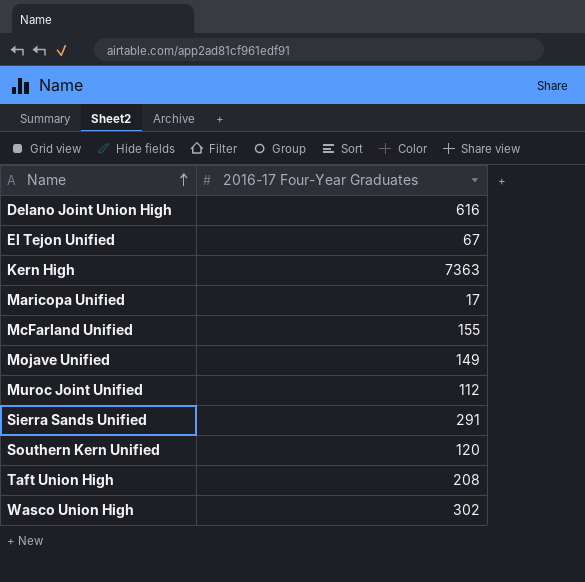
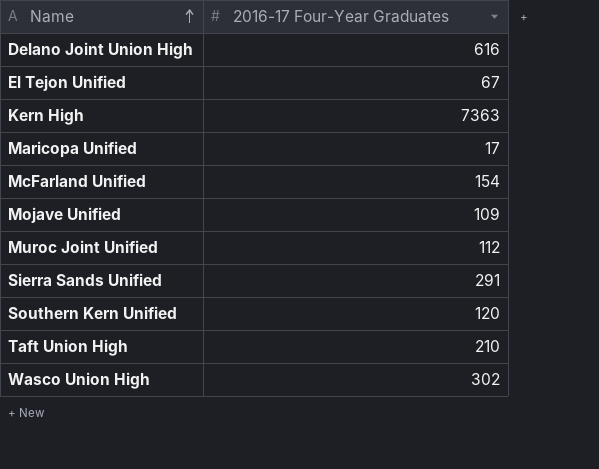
McFarland Unified | 2016-17 Four-Year Graduates: 155 -> 154
Mojave Unified | 2016-17 Four-Year Graduates: 149 -> 109
Taft Union High | 2016-17 Four-Year Graduates: 208 -> 210

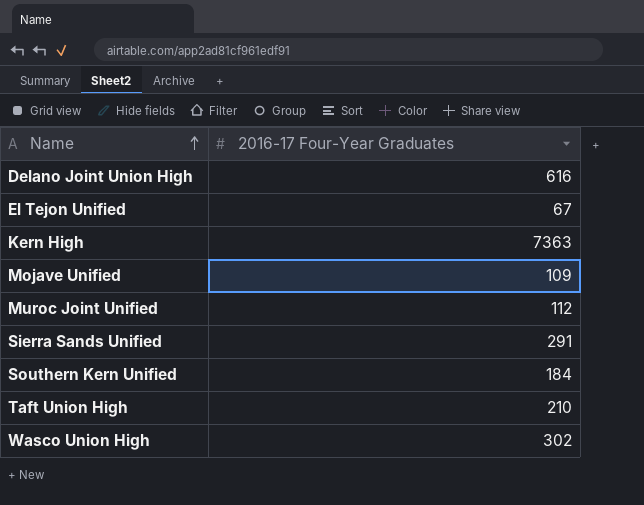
row Maricopa Unified: 17 -> none
row McFarland Unified: 154 -> none
Southern Kern Unified | 2016-17 Four-Year Graduates: 120 -> 184

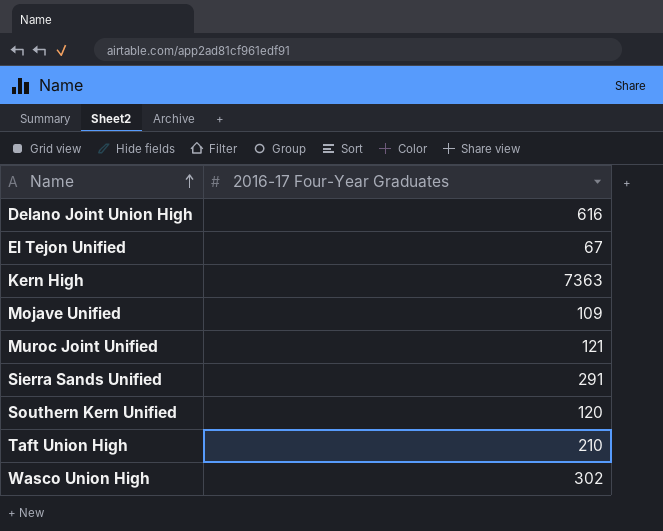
Muroc Joint Unified | 2016-17 Four-Year Graduates: 112 -> 121
Southern Kern Unified | 2016-17 Four-Year Graduates: 184 -> 120

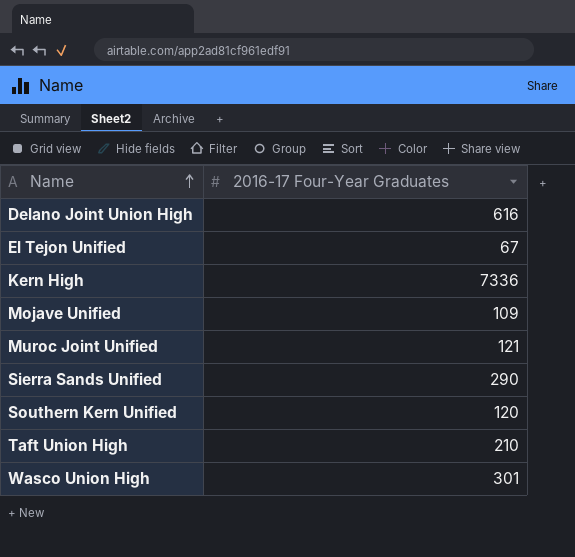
Kern High | 2016-17 Four-Year Graduates: 7363 -> 7336
Sierra Sands Unified | 2016-17 Four-Year Graduates: 291 -> 290
Wasco Union High | 2016-17 Four-Year Graduates: 302 -> 301

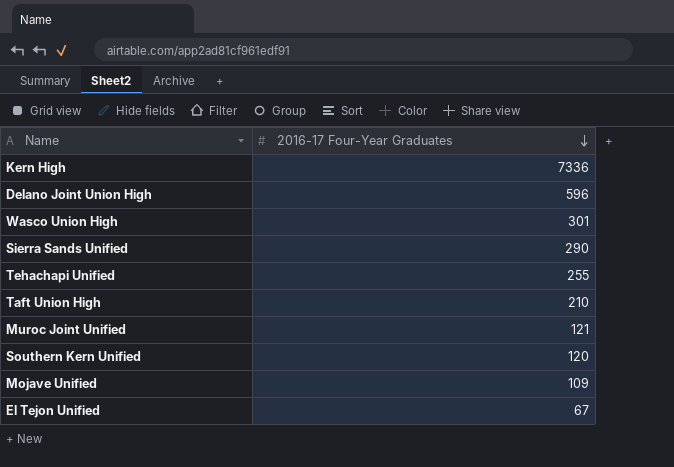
row order: Name ascending -> 2016-17 Four-Year Graduates descending
Delano Joint Union High | 2016-17 Four-Year Graduates: 616 -> 596
row Tehachapi Unified: none -> 255

